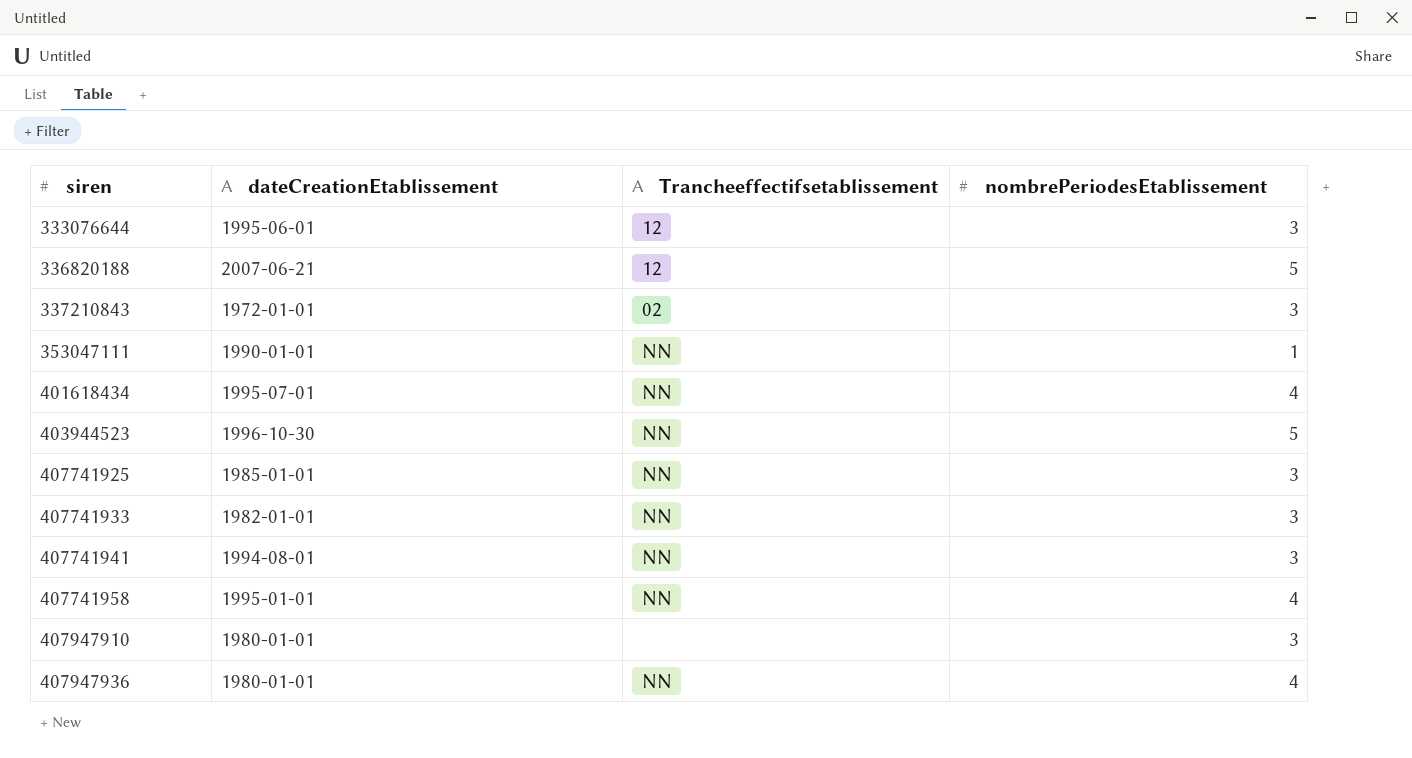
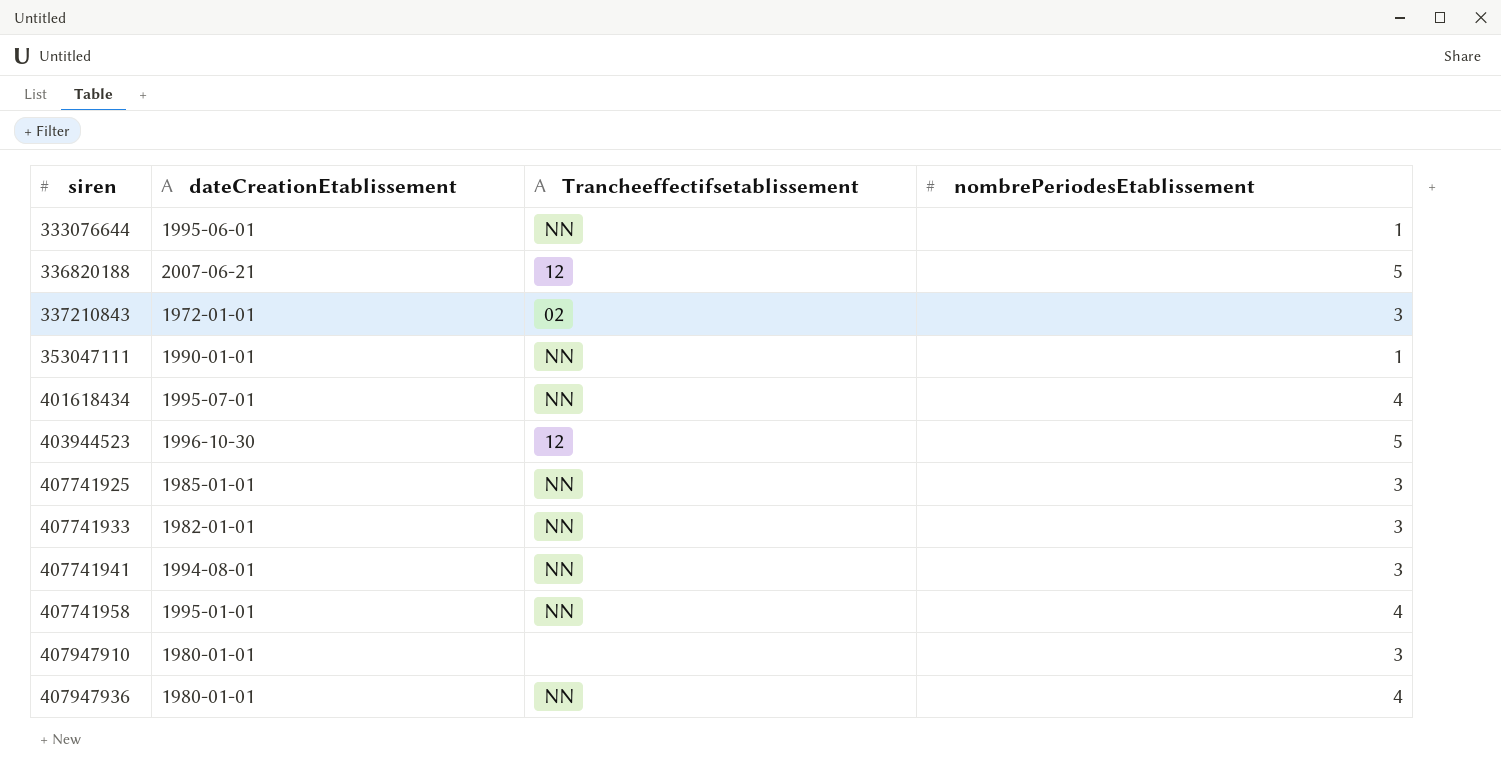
333076644 | Trancheeffectifsetablissement: 12 -> NN
333076644 | nombrePeriodesEtablissement: 3 -> 1
403944523 | Trancheeffectifsetablissement: NN -> 12

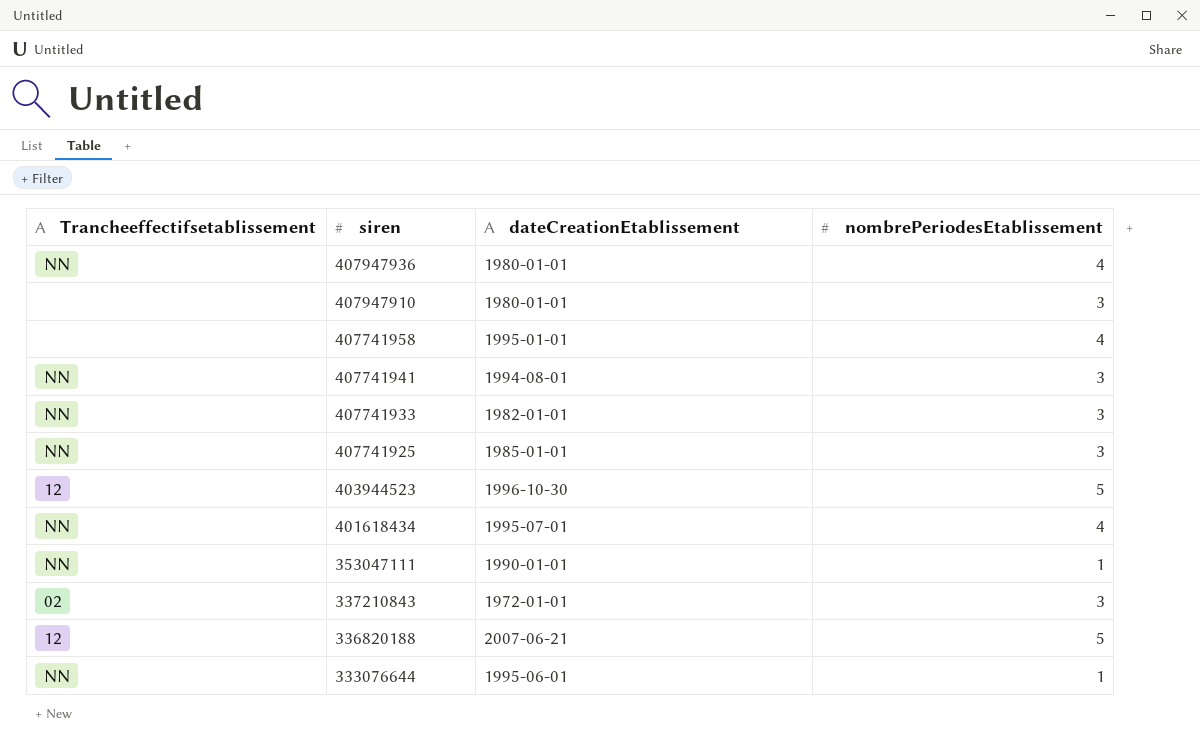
row order: siren ascending -> siren descending
column Trancheeffectifsetablissement | position: 3 -> 1
407741958 | Trancheeffectifsetablissement: NN -> none

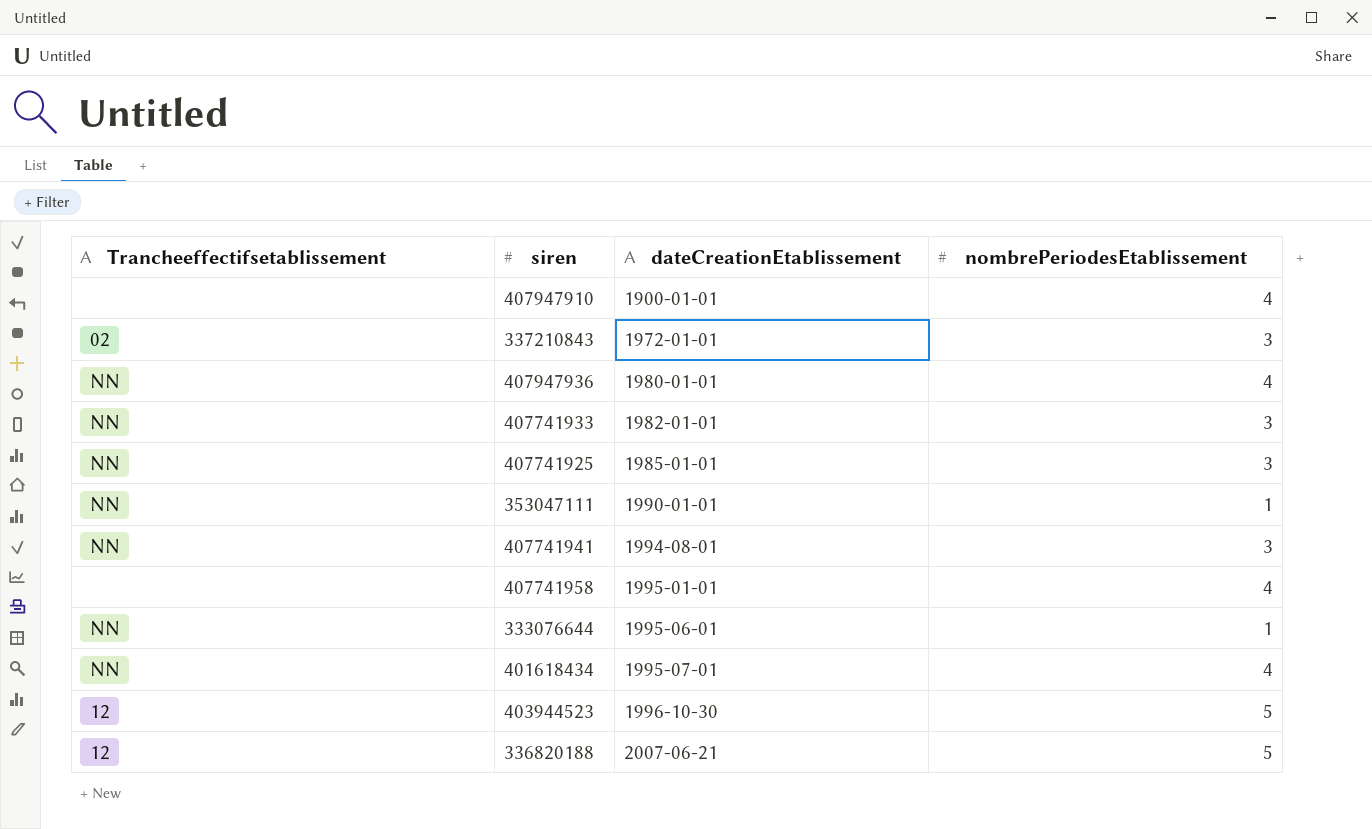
row order: siren descending -> dateCreationEtablissement ascending
407947910 | dateCreationEtablissement: 1980-01-01 -> 1900-01-01
407947910 | nombrePeriodesEtablissement: 3 -> 4

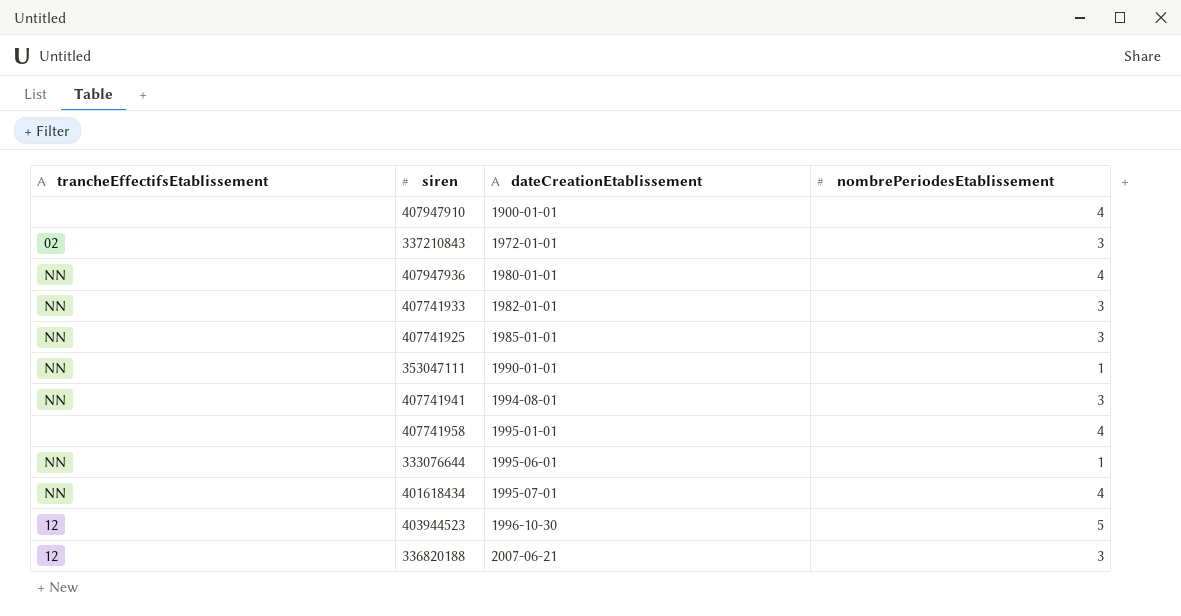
column name: Trancheeffectifsetablissement -> trancheEffectifsEtablissement
336820188 | nombrePeriodesEtablissement: 5 -> 3

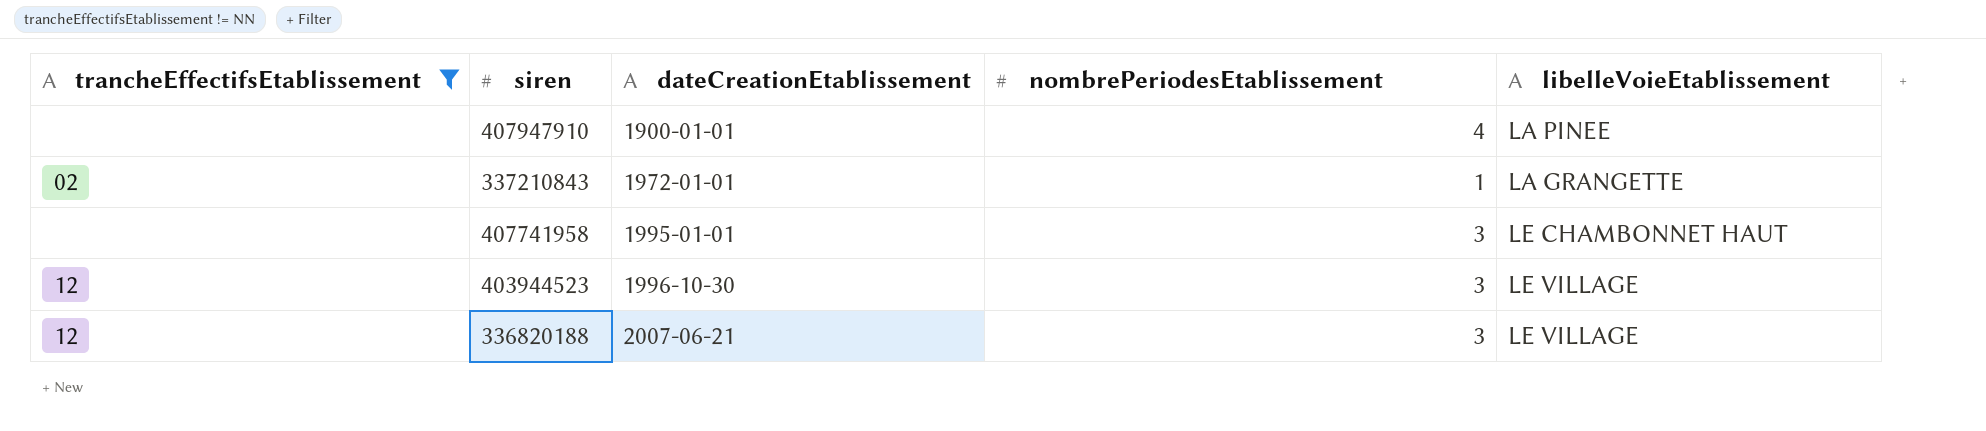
filter: none -> trancheEffectifsEtablissement != NN
column libelleVoieEtablissement | position: none -> 5
337210843 | nombrePeriodesEtablissement: 3 -> 1
407741958 | nombrePeriodesEtablissement: 4 -> 3
403944523 | nombrePeriodesEtablissement: 5 -> 3

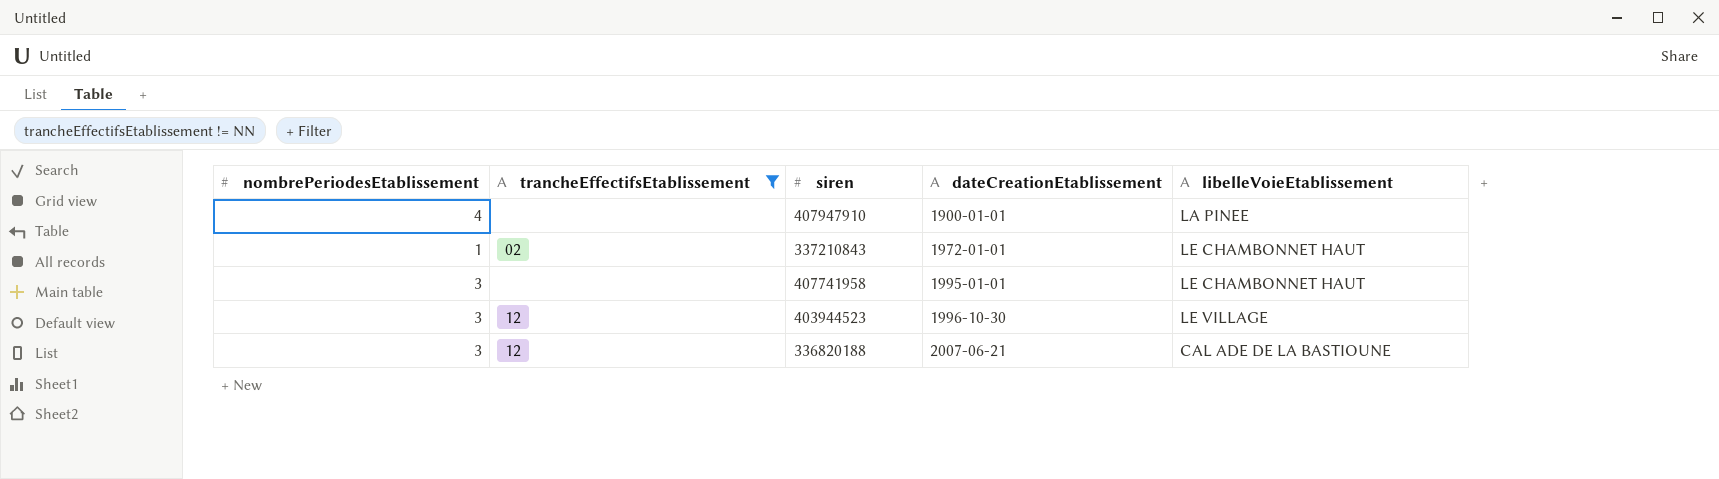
column nombrePeriodesEtablissement | position: 4 -> 1
337210843 | libelleVoieEtablissement: LA GRANGETTE -> LE CHAMBONNET HAUT
336820188 | libelleVoieEtablissement: LE VILLAGE -> CAL ADE DE LA BASTIOUNE

